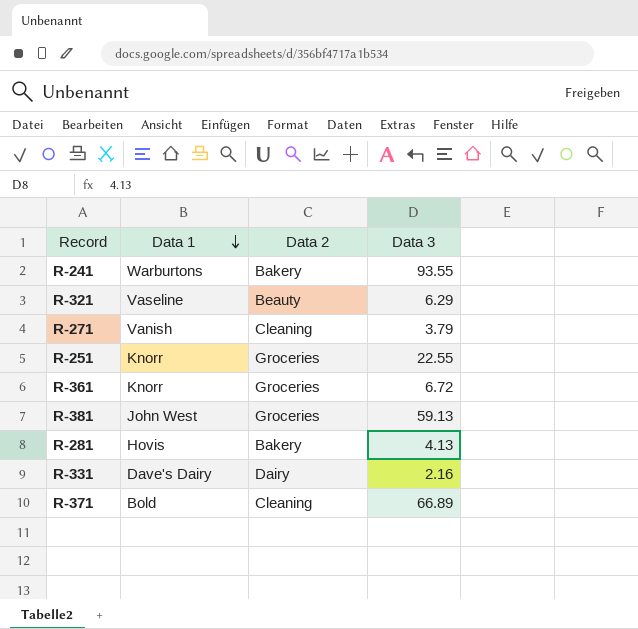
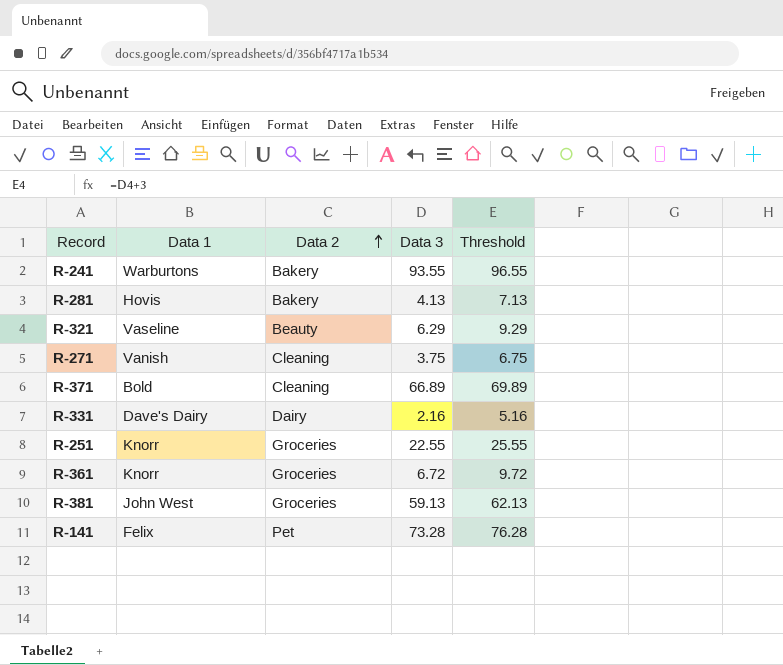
row order: Data 1 descending -> Data 2 ascending
column Threshold | formula: none -> [Data 3] + 3
R-271 | Data 3: 3.79 -> 3.75
row R-141: none -> Felix | Pet | 73.28 | 76.28

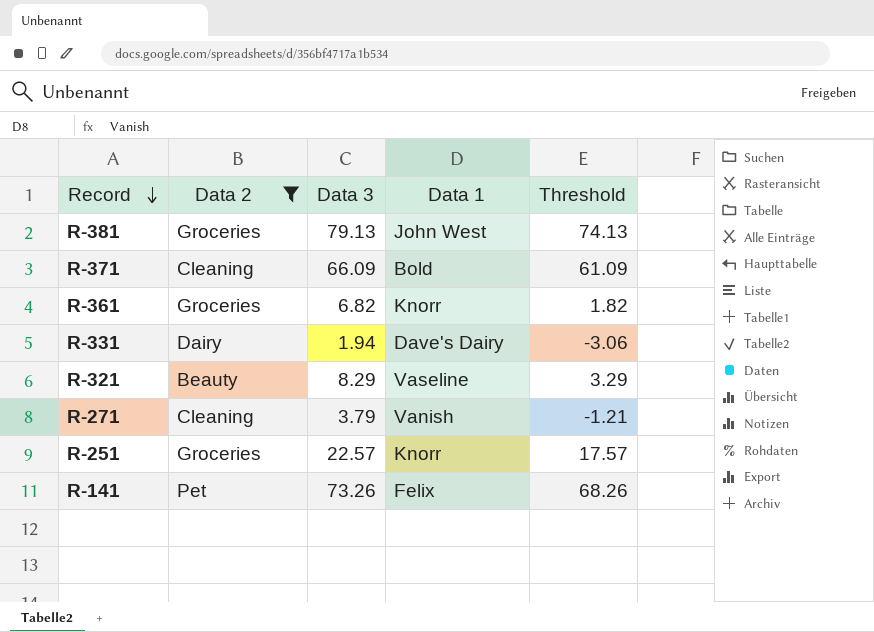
filter: none -> Data 2 != Bakery
row order: Data 2 ascending -> Record descending
column Data 1 | position: 2 -> 4
column Threshold | formula: [Data 3] + 3 -> [Data 3] - 5
R-381 | Data 3: 59.13 -> 79.13
R-371 | Data 3: 66.89 -> 66.09
R-361 | Data 3: 6.72 -> 6.82
R-331 | Data 3: 2.16 -> 1.94
R-321 | Data 3: 6.29 -> 8.29
R-271 | Data 3: 3.75 -> 3.79
R-251 | Data 3: 22.55 -> 22.57
R-141 | Data 3: 73.28 -> 73.26

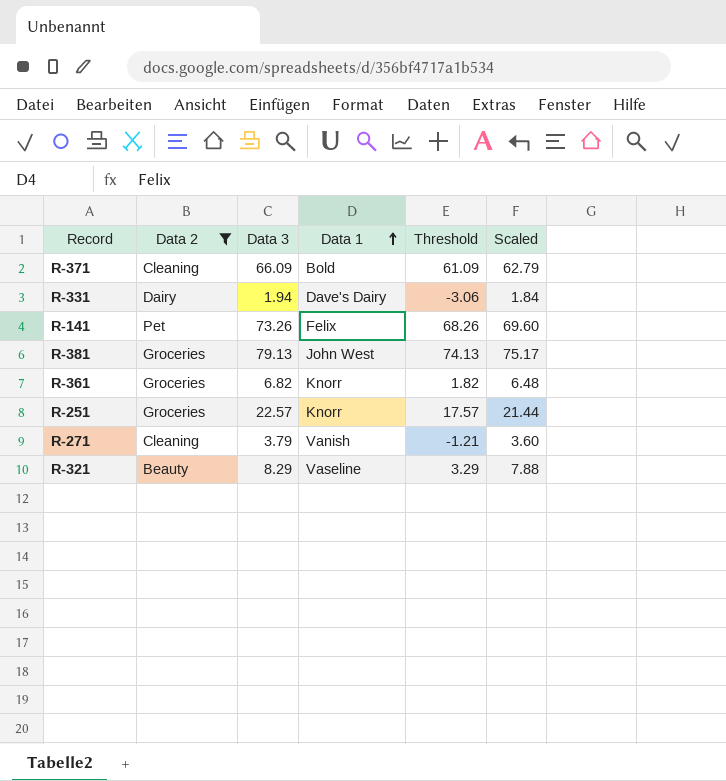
row order: Record descending -> Data 1 ascending
column Scaled | formula: none -> [Data 3] * 0.95

